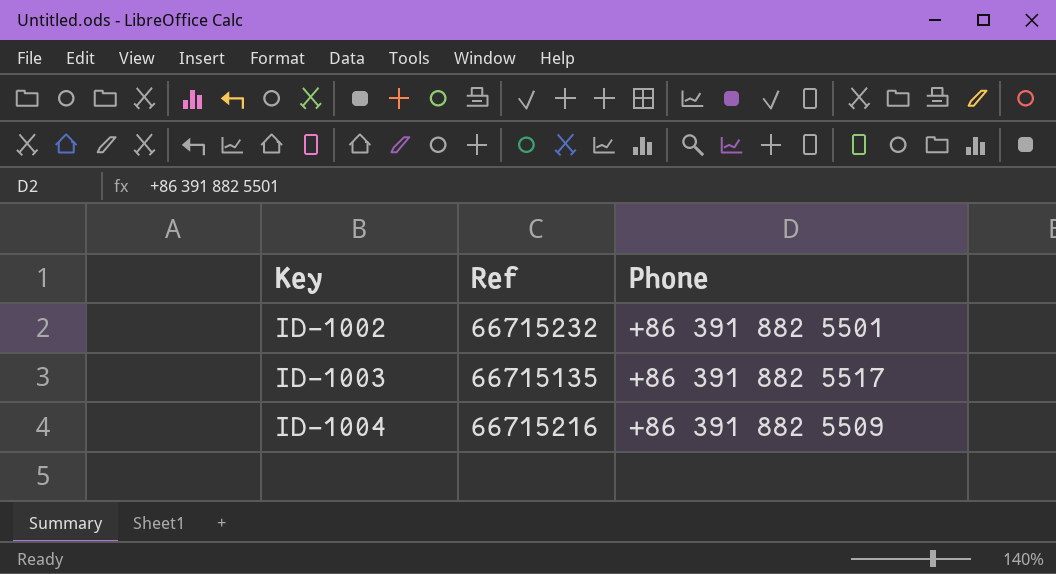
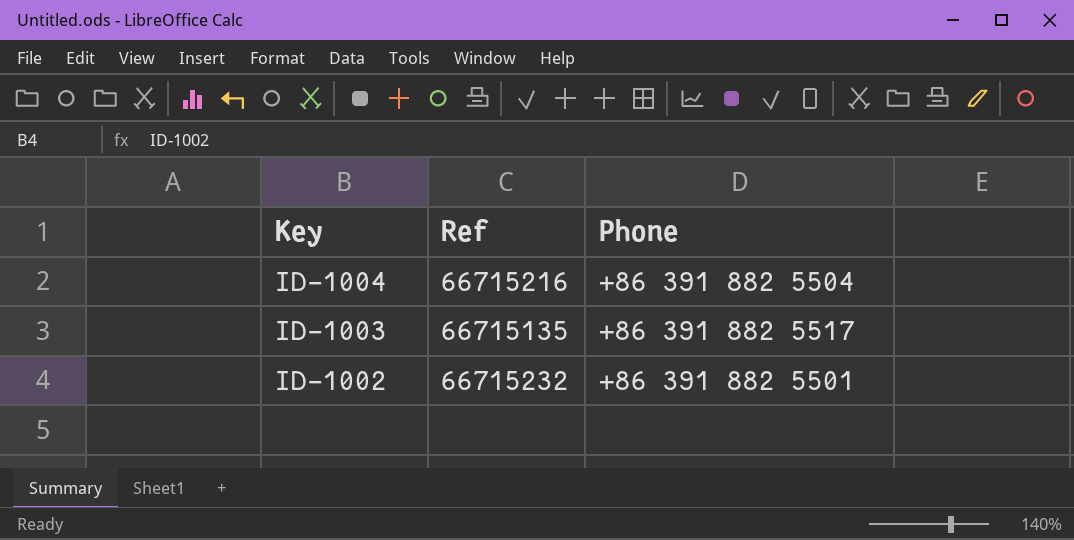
row order: Key ascending -> Key descending
ID-1004 | Phone: +86 391 882 5509 -> +86 391 882 5504

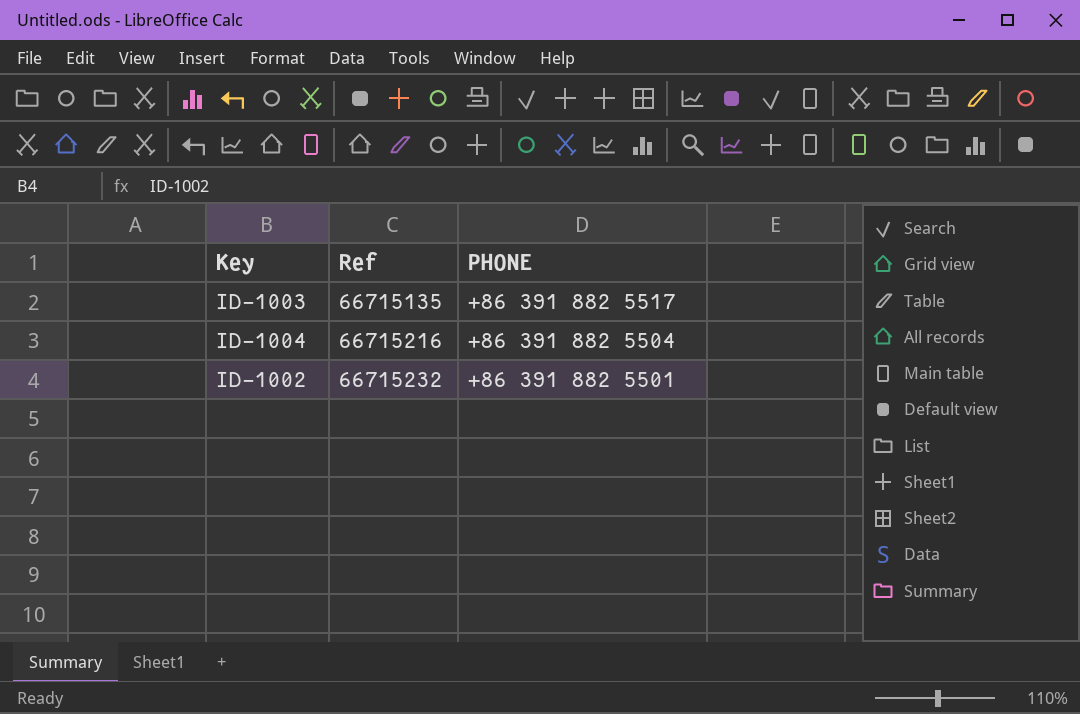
row order: Key descending -> Ref ascending
column name: Phone -> PHONE

